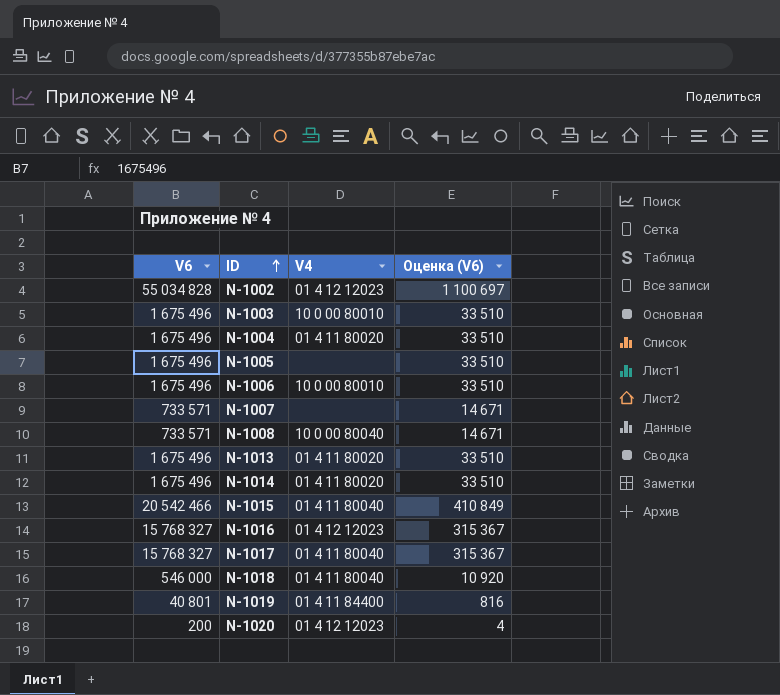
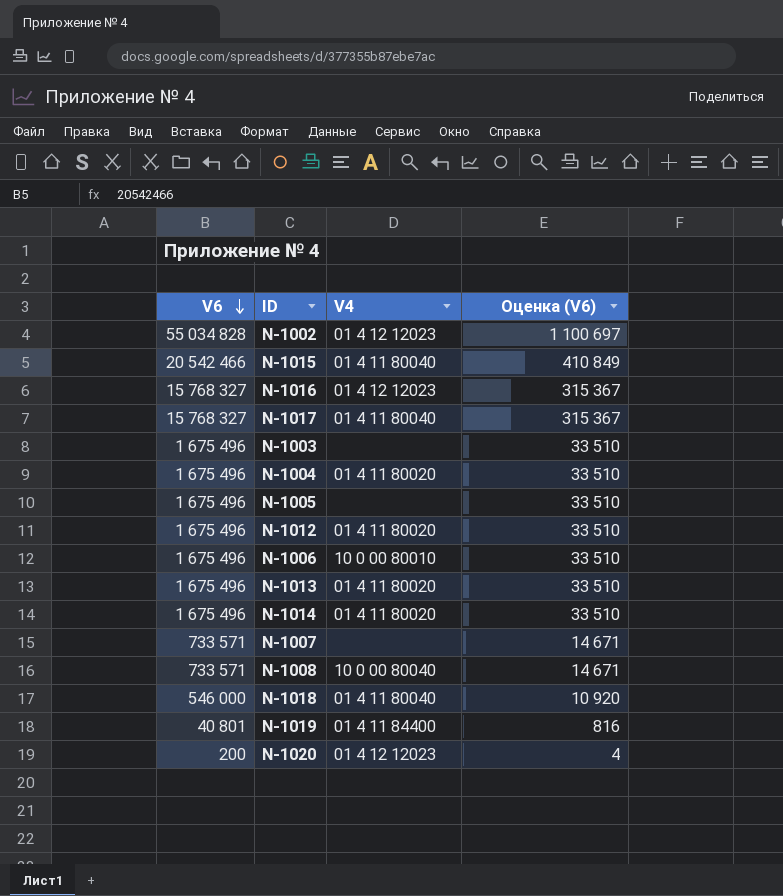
row order: ID ascending -> V6 descending
N-1003 | V4: 10 0 00 80010 -> none
row N-1012: none -> 1 675 496 | 01 4 11 80020 | 33 510

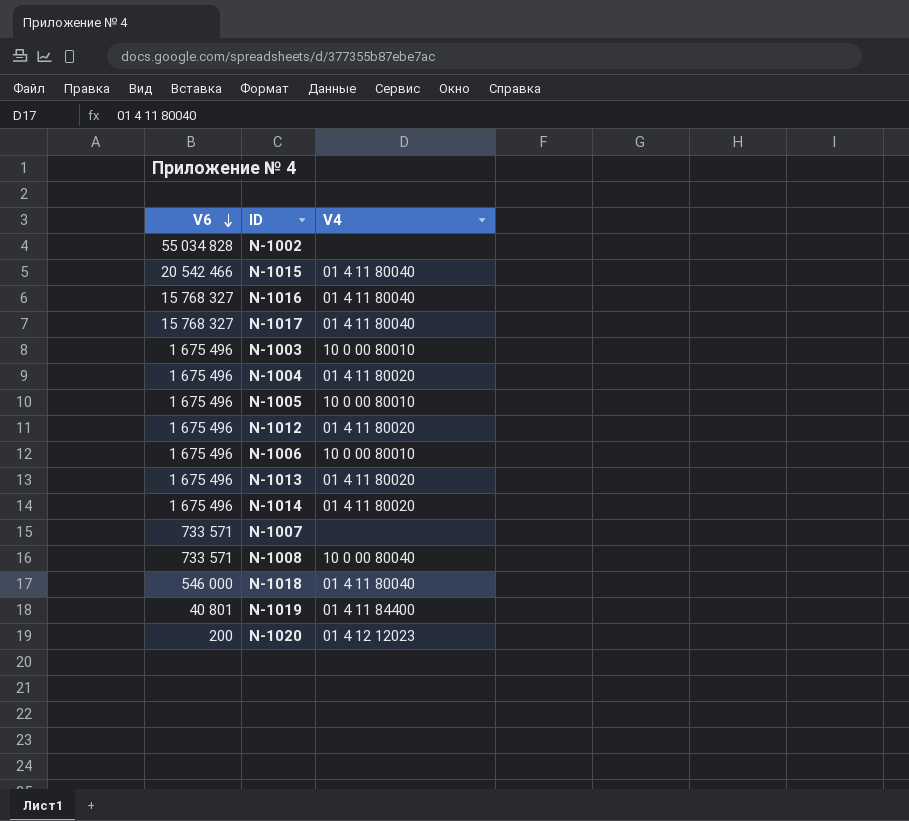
column Оценка (V6) | formula: [V6] * 0,02 -> none
N-1002 | V4: 01 4 12 12023 -> none
N-1016 | V4: 01 4 12 12023 -> 01 4 11 80040
N-1003 | V4: none -> 10 0 00 80010
N-1005 | V4: none -> 10 0 00 80010

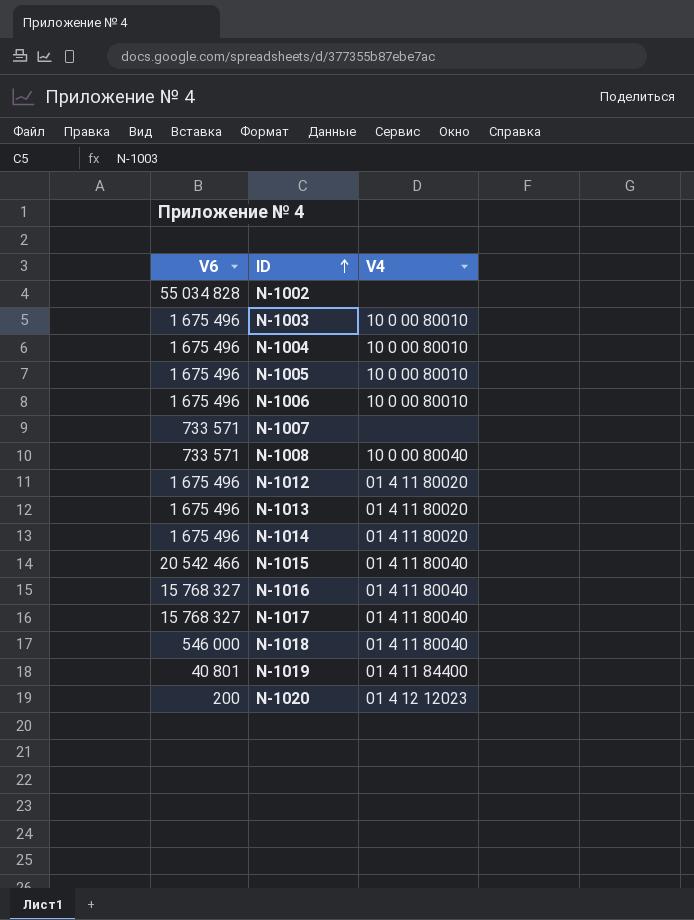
row order: V6 descending -> ID ascending
N-1004 | V4: 01 4 11 80020 -> 10 0 00 80010

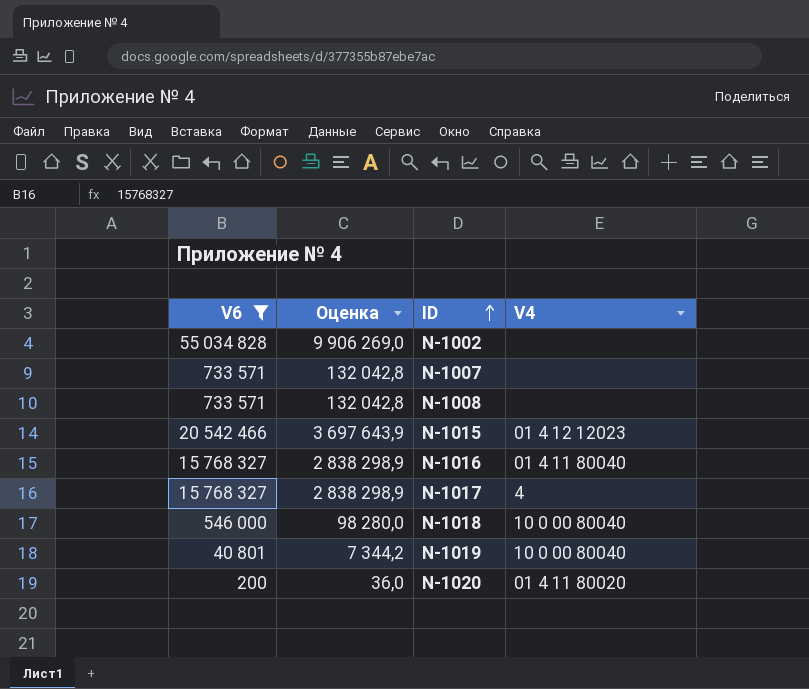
filter: none -> V6 != 1 675 496
column Оценка | formula: none -> [V6] * 0,18
N-1008 | V4: 10 0 00 80040 -> none
N-1015 | V4: 01 4 11 80040 -> 01 4 12 12023
N-1017 | V4: 01 4 11 80040 -> 4
N-1018 | V4: 01 4 11 80040 -> 10 0 00 80040
N-1019 | V4: 01 4 11 84400 -> 10 0 00 80040
N-1020 | V4: 01 4 12 12023 -> 01 4 11 80020

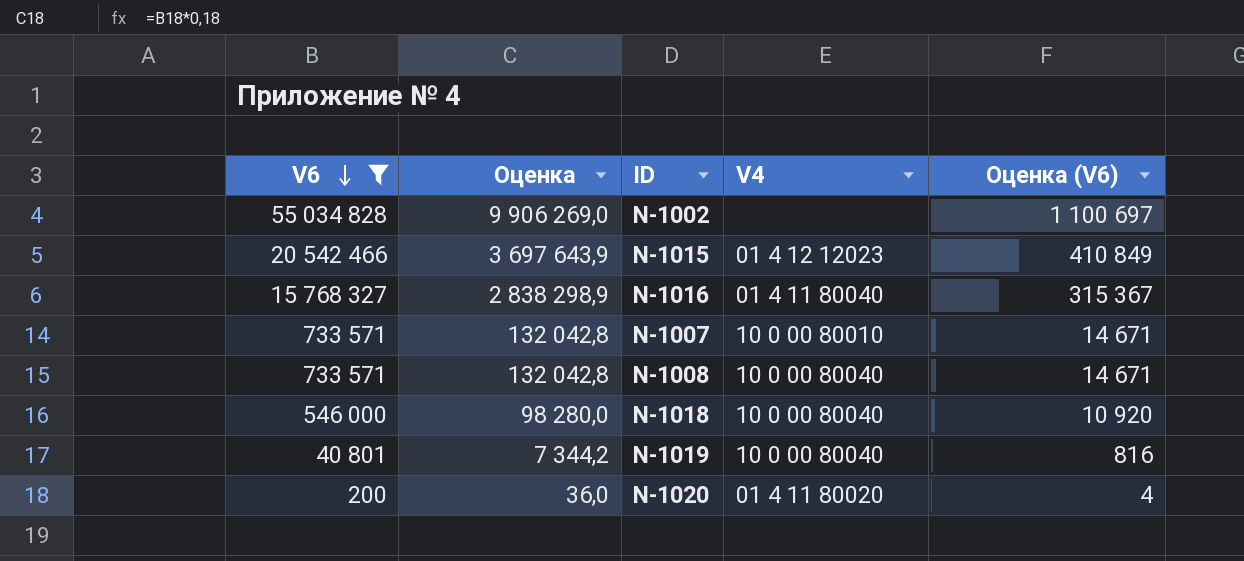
row order: ID ascending -> V6 descending
column Оценка (V6) | formula: none -> [V6] * 0,02
row N-1017: 15 768 327 | 2 838 298,9 | 4 -> none
N-1007 | V4: none -> 10 0 00 80010
N-1008 | V4: none -> 10 0 00 80040

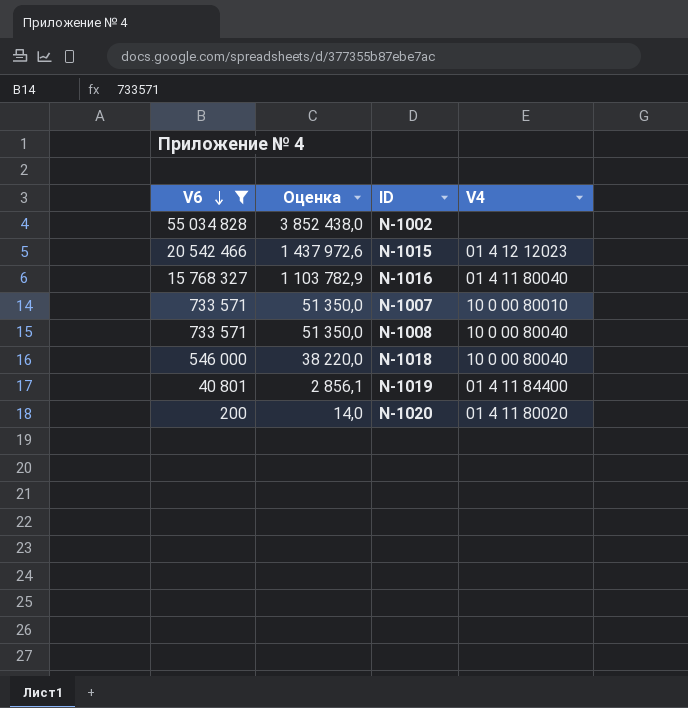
column Оценка (V6) | formula: [V6] * 0,02 -> none
column Оценка | formula: [V6] * 0,18 -> [V6] * 0,07
N-1019 | V4: 10 0 00 80040 -> 01 4 11 84400

